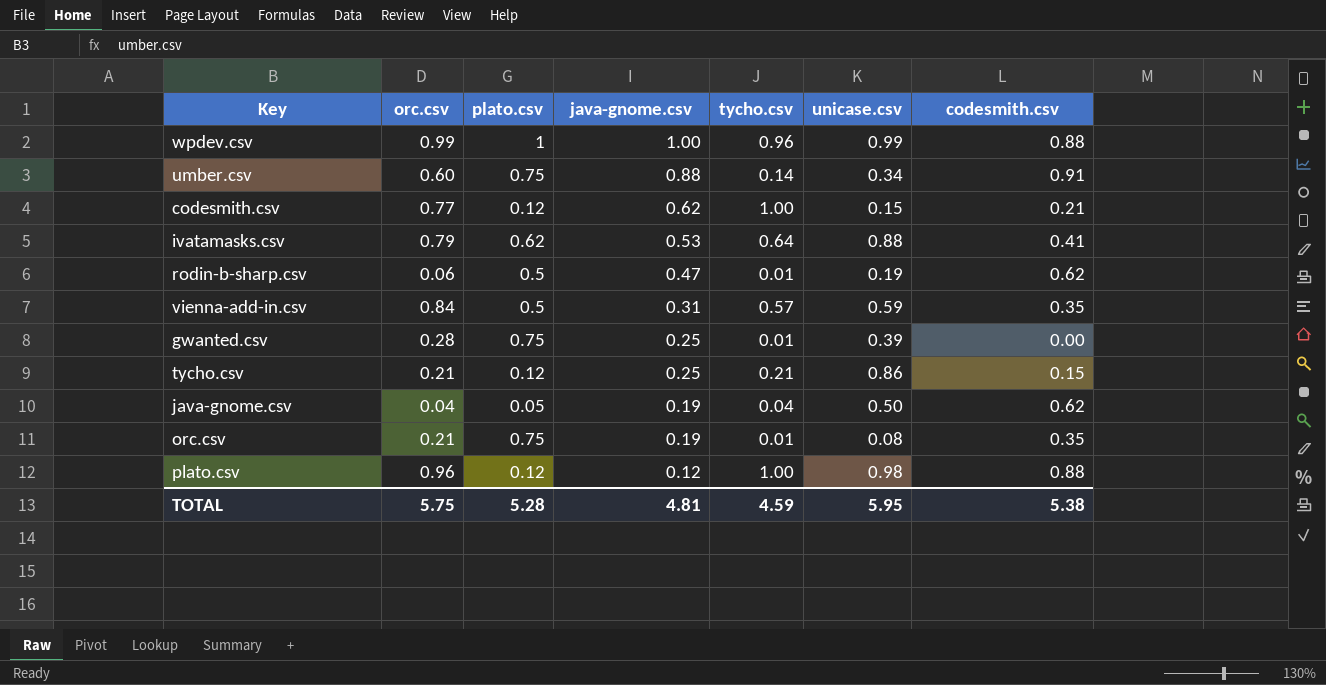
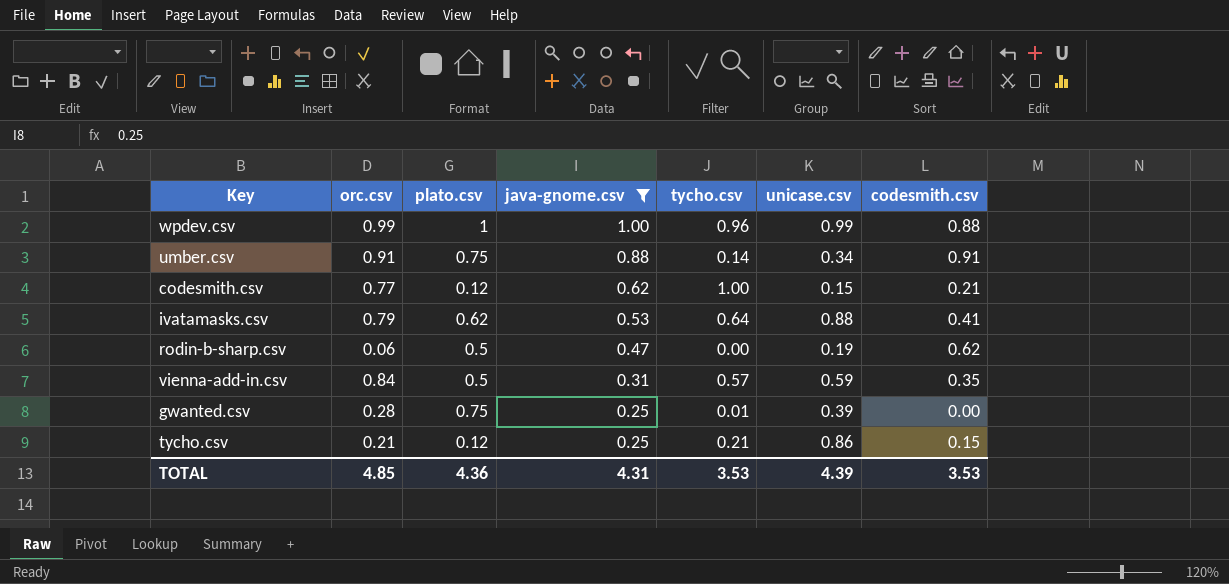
filter: none -> java-gnome.csv >= 0.25
umber.csv | orc.csv: 0.60 -> 0.91
rodin-b-sharp.csv | tycho.csv: 0.01 -> 0.00
TOTAL | orc.csv: 5.75 -> 4.85
TOTAL | plato.csv: 5.28 -> 4.36
TOTAL | java-gnome.csv: 4.81 -> 4.31
TOTAL | tycho.csv: 4.59 -> 3.53
TOTAL | unicase.csv: 5.95 -> 4.39
TOTAL | codesmith.csv: 5.38 -> 3.53

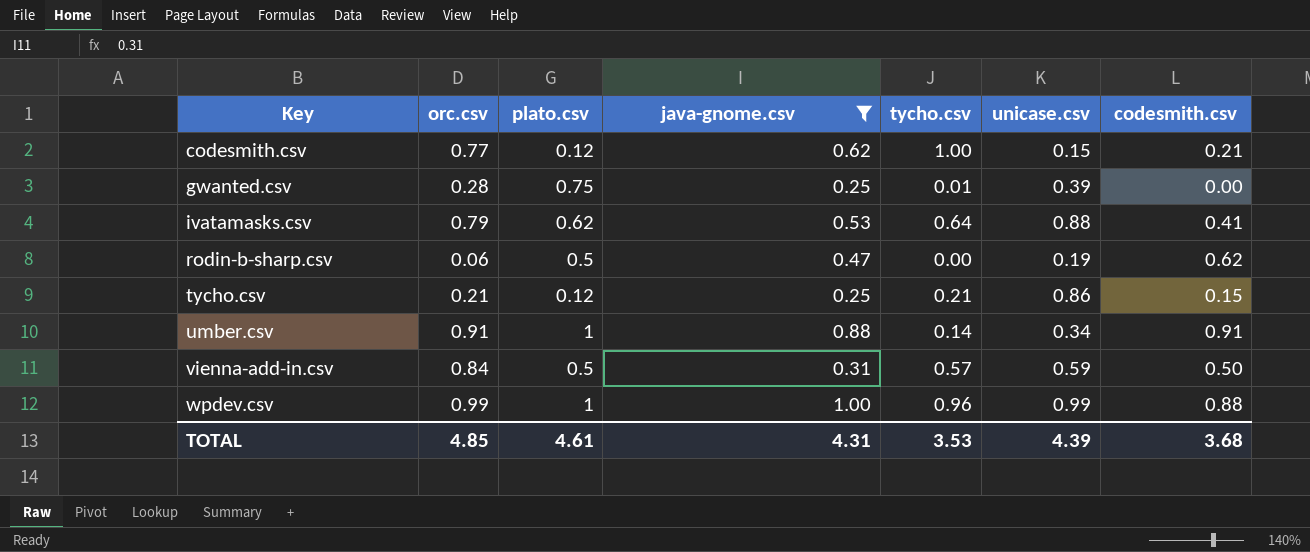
row order: java-gnome.csv descending -> Key ascending
umber.csv | plato.csv: 0.75 -> 1
vienna-add-in.csv | codesmith.csv: 0.35 -> 0.50
TOTAL | plato.csv: 4.36 -> 4.61
TOTAL | codesmith.csv: 3.53 -> 3.68

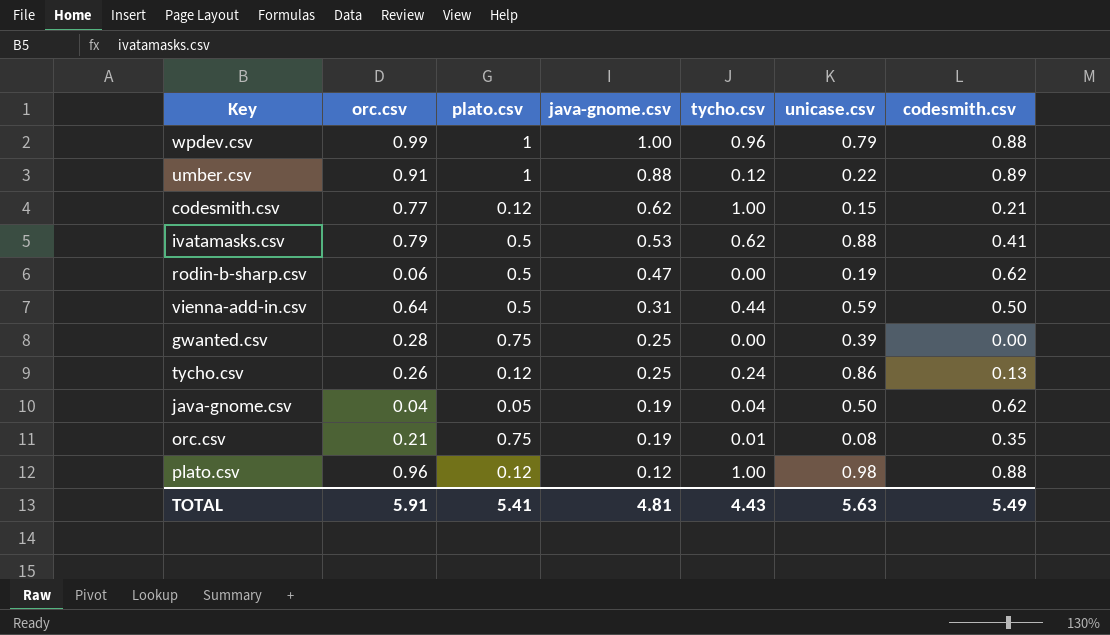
filter: java-gnome.csv >= 0.25 -> none
row order: Key ascending -> java-gnome.csv descending
wpdev.csv | unicase.csv: 0.99 -> 0.79
umber.csv | tycho.csv: 0.14 -> 0.12
umber.csv | unicase.csv: 0.34 -> 0.22
umber.csv | codesmith.csv: 0.91 -> 0.89
ivatamasks.csv | plato.csv: 0.62 -> 0.5
ivatamasks.csv | tycho.csv: 0.64 -> 0.62
vienna-add-in.csv | orc.csv: 0.84 -> 0.64
vienna-add-in.csv | tycho.csv: 0.57 -> 0.44
gwanted.csv | tycho.csv: 0.01 -> 0.00
tycho.csv | orc.csv: 0.21 -> 0.26
tycho.csv | tycho.csv: 0.21 -> 0.24
tycho.csv | codesmith.csv: 0.15 -> 0.13
TOTAL | orc.csv: 4.85 -> 5.91
TOTAL | plato.csv: 4.61 -> 5.41
TOTAL | java-gnome.csv: 4.31 -> 4.81
TOTAL | tycho.csv: 3.53 -> 4.43
TOTAL | unicase.csv: 4.39 -> 5.63
TOTAL | codesmith.csv: 3.68 -> 5.49

